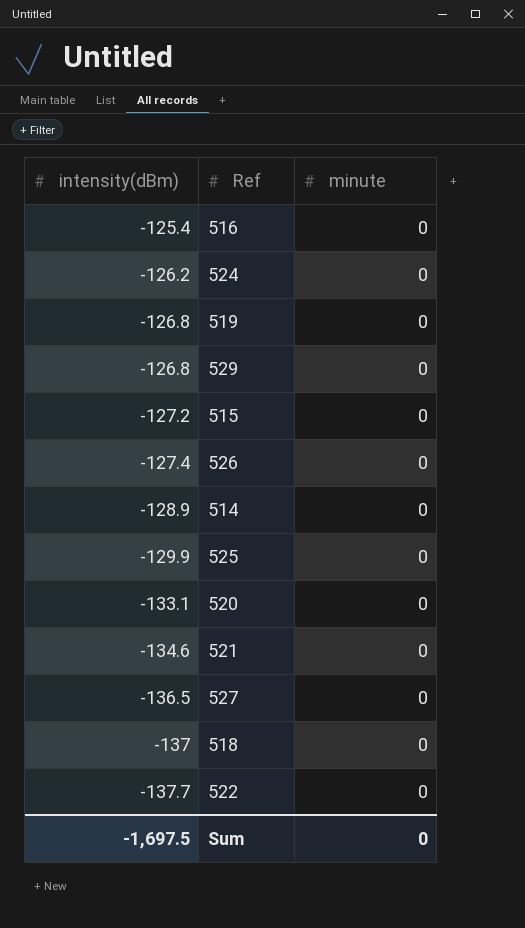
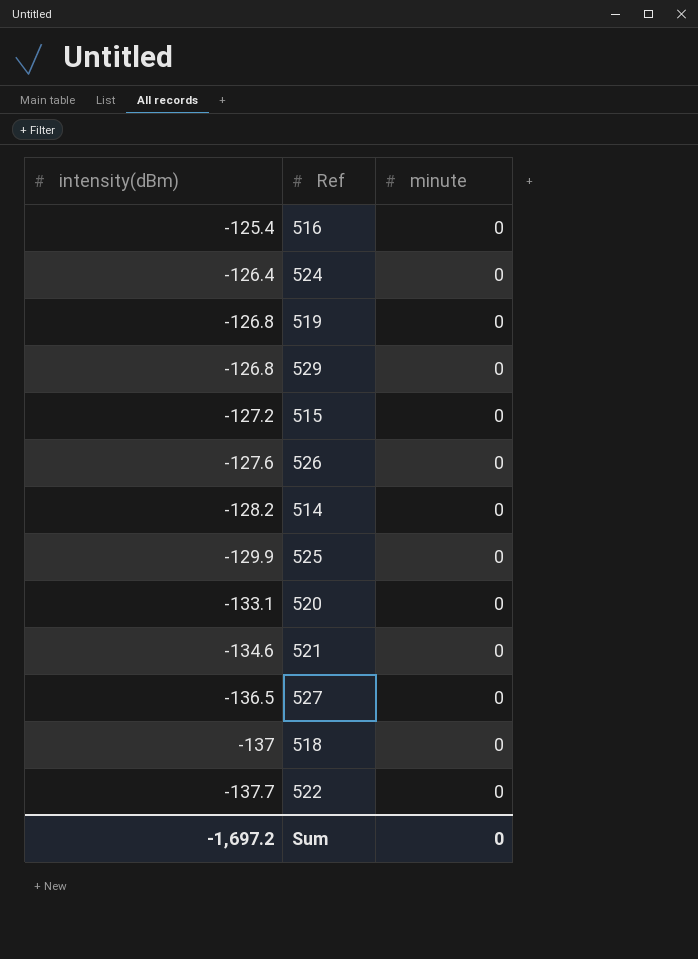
524 | intensity(dBm): -126.2 -> -126.4
526 | intensity(dBm): -127.4 -> -127.6
514 | intensity(dBm): -128.9 -> -128.2
Sum | intensity(dBm): -1,697.5 -> -1,697.2

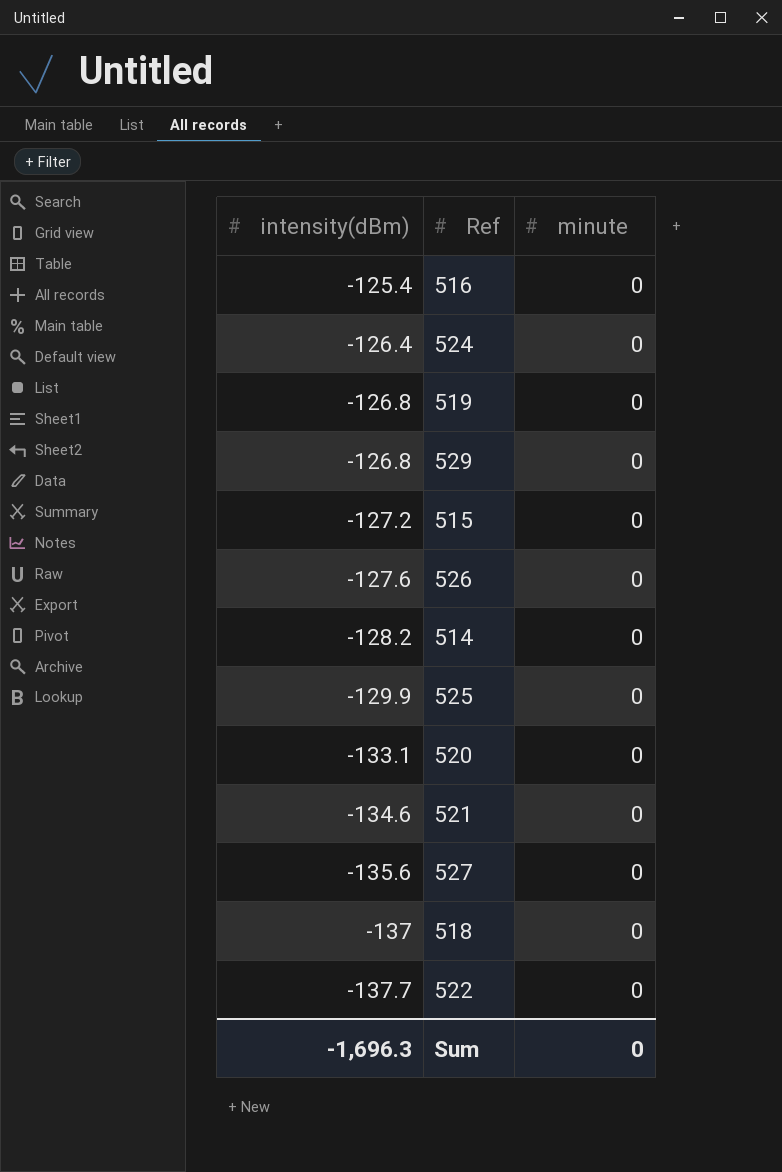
527 | intensity(dBm): -136.5 -> -135.6
Sum | intensity(dBm): -1,697.2 -> -1,696.3

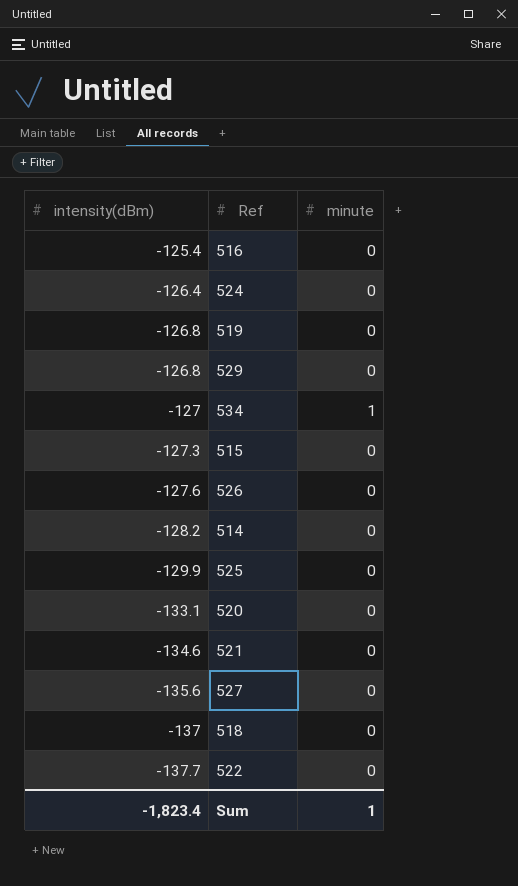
row 534: none -> -127 | 1
515 | intensity(dBm): -127.2 -> -127.3
Sum | intensity(dBm): -1,696.3 -> -1,823.4
Sum | minute: 0 -> 1

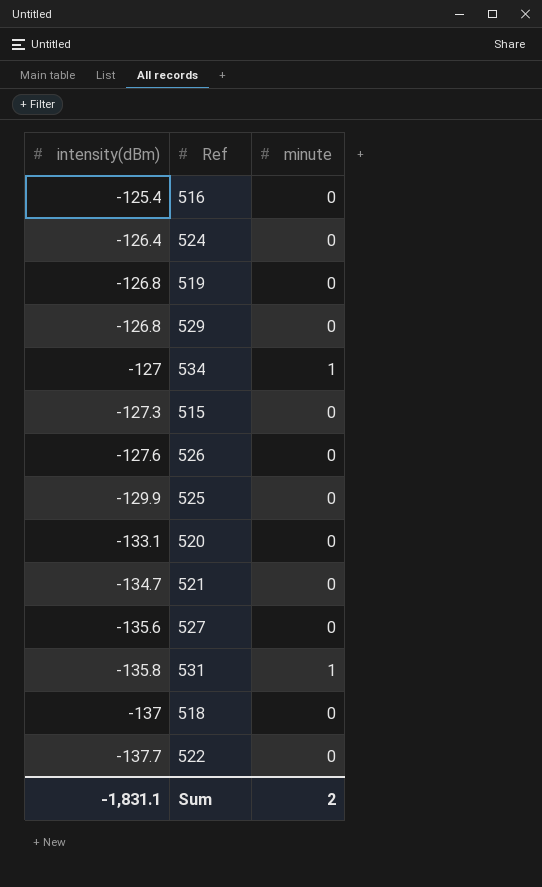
row 514: -128.2 | 0 -> none
521 | intensity(dBm): -134.6 -> -134.7
row 531: none -> -135.8 | 1
Sum | intensity(dBm): -1,823.4 -> -1,831.1
Sum | minute: 1 -> 2

